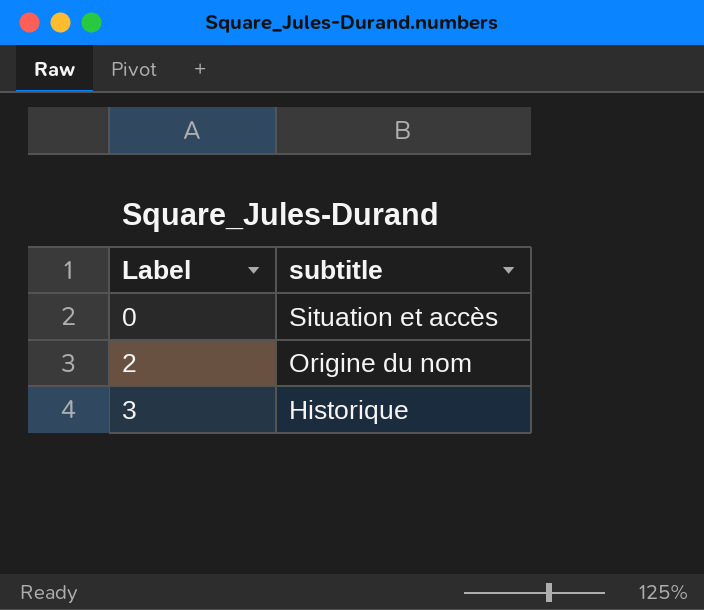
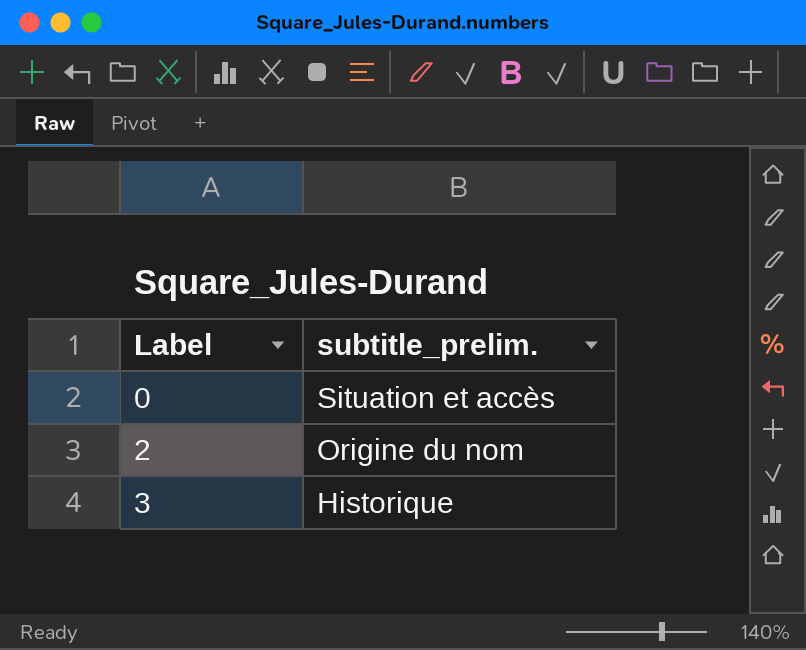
column name: subtitle -> subtitle_prelim.

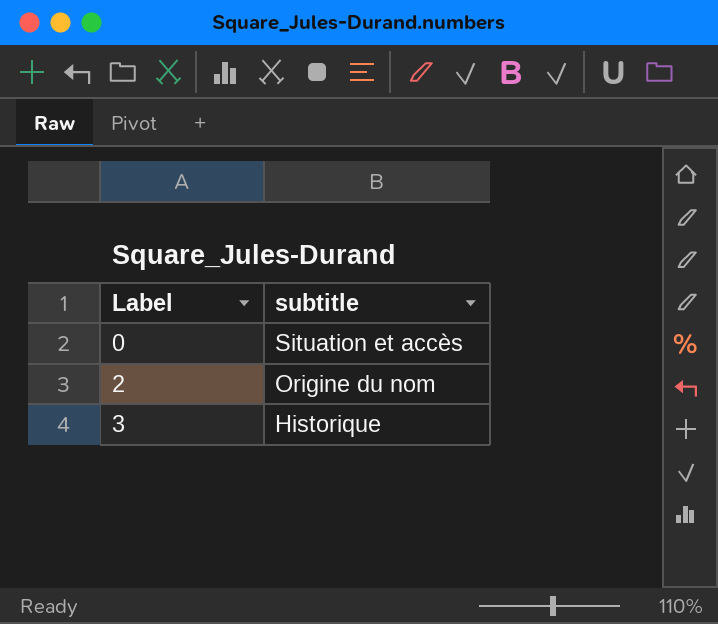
column name: subtitle_prelim. -> subtitle

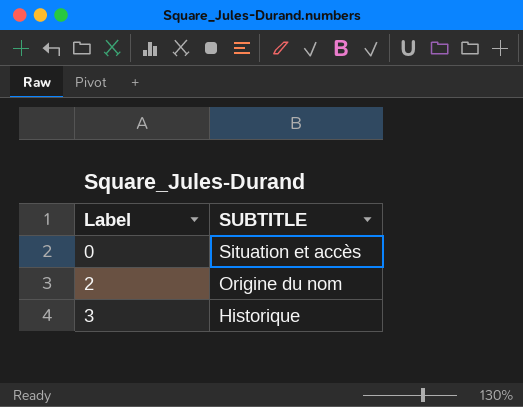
column name: subtitle -> SUBTITLE

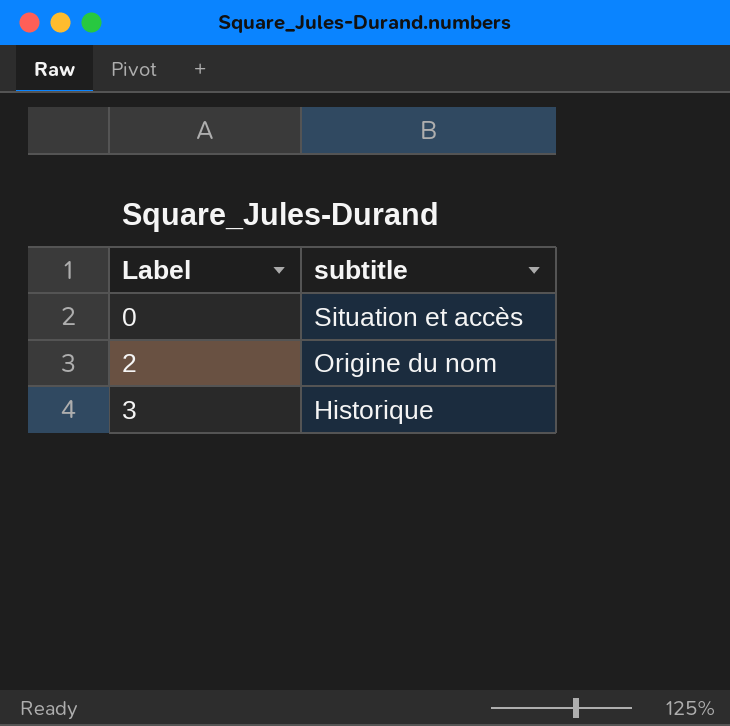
column name: SUBTITLE -> subtitle

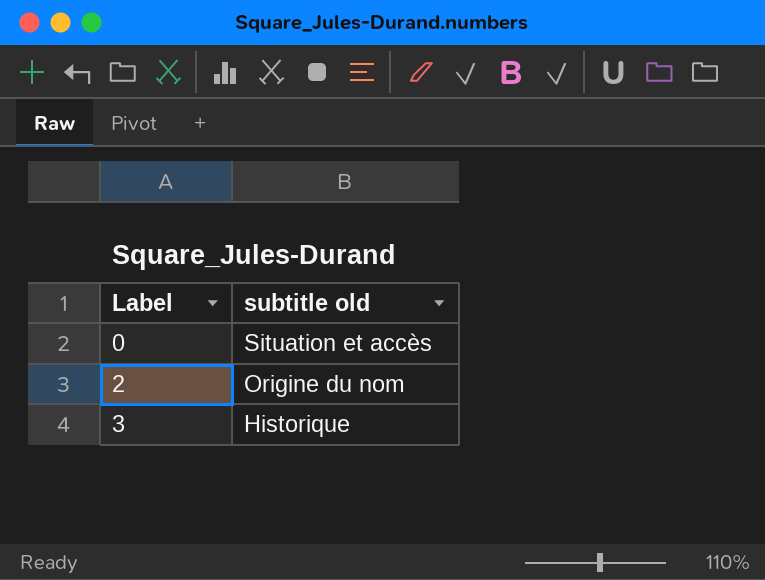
column name: subtitle -> subtitle old

